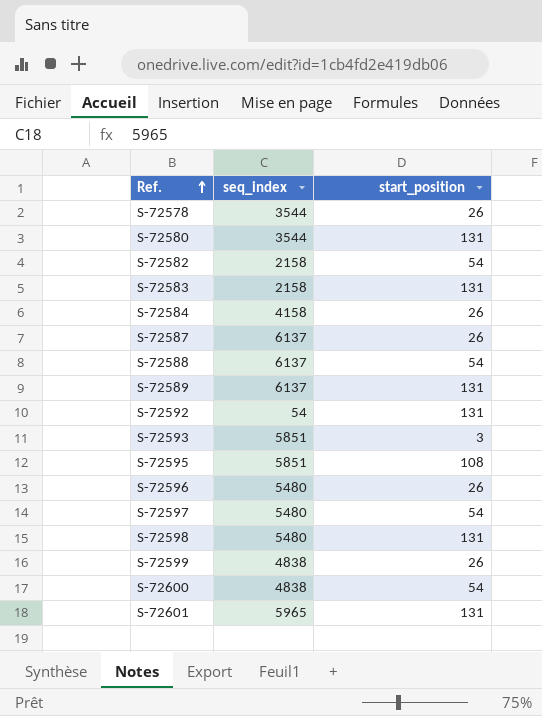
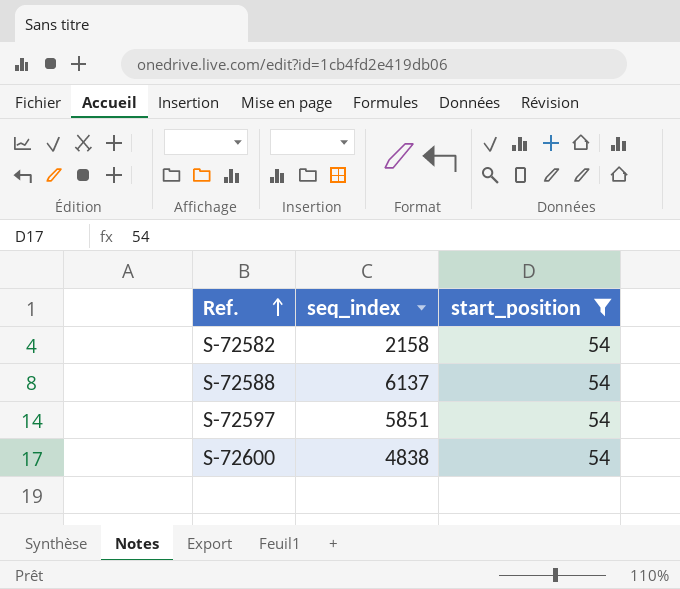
filter: none -> start_position = 54
S-72597 | seq_index: 5480 -> 5851

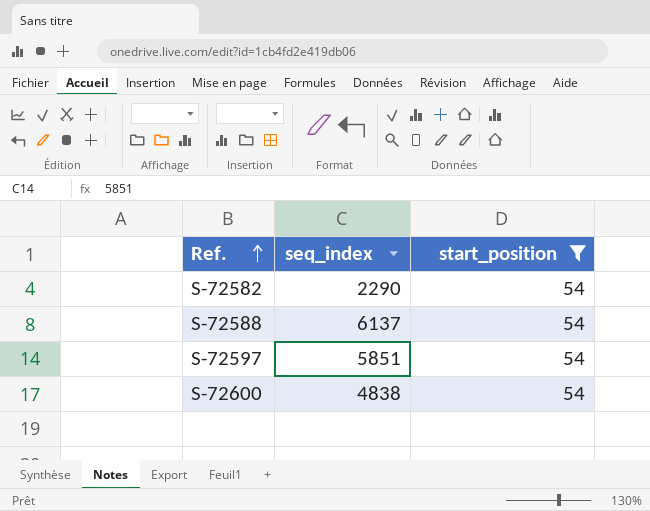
S-72582 | seq_index: 2158 -> 2290

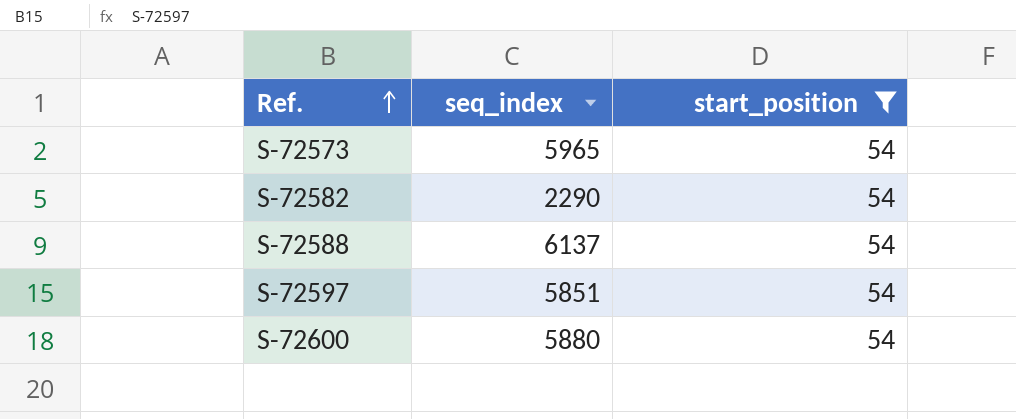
row S-72573: none -> 5965 | 54
S-72600 | seq_index: 4838 -> 5880

